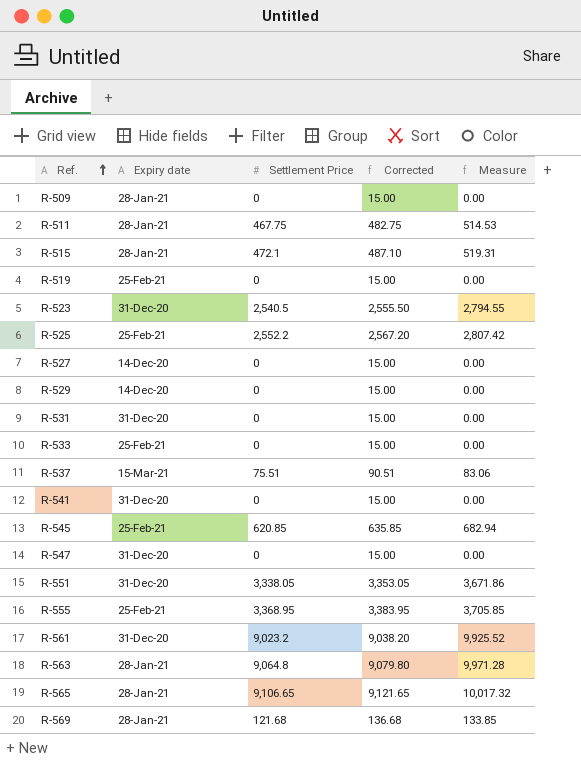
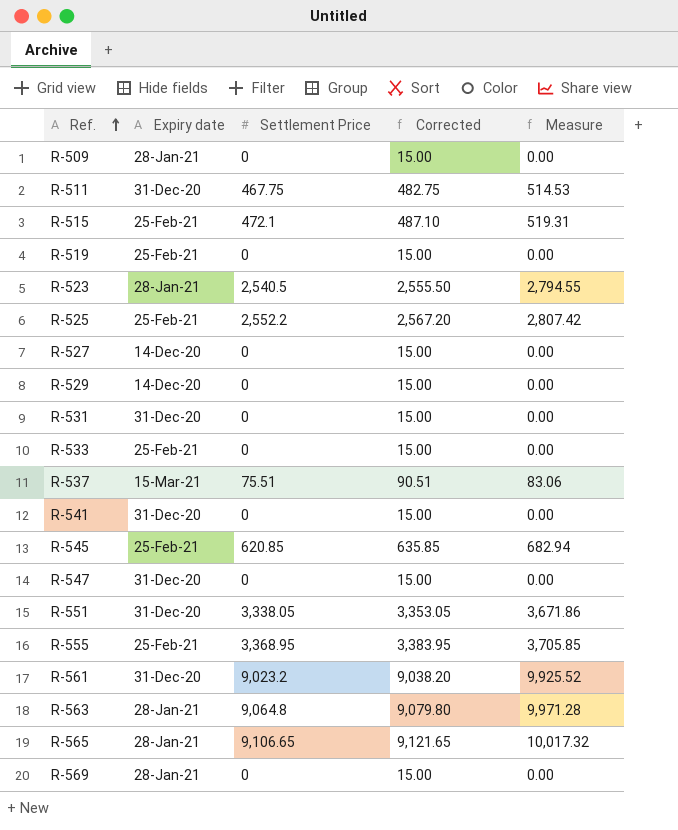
R-511 | Expiry date: 28-Jan-21 -> 31-Dec-20
R-515 | Expiry date: 28-Jan-21 -> 25-Feb-21
R-523 | Expiry date: 31-Dec-20 -> 28-Jan-21
R-569 | Settlement Price: 121.68 -> 0
R-569 | Corrected: 136.68 -> 15.00
R-569 | Measure: 133.85 -> 0.00

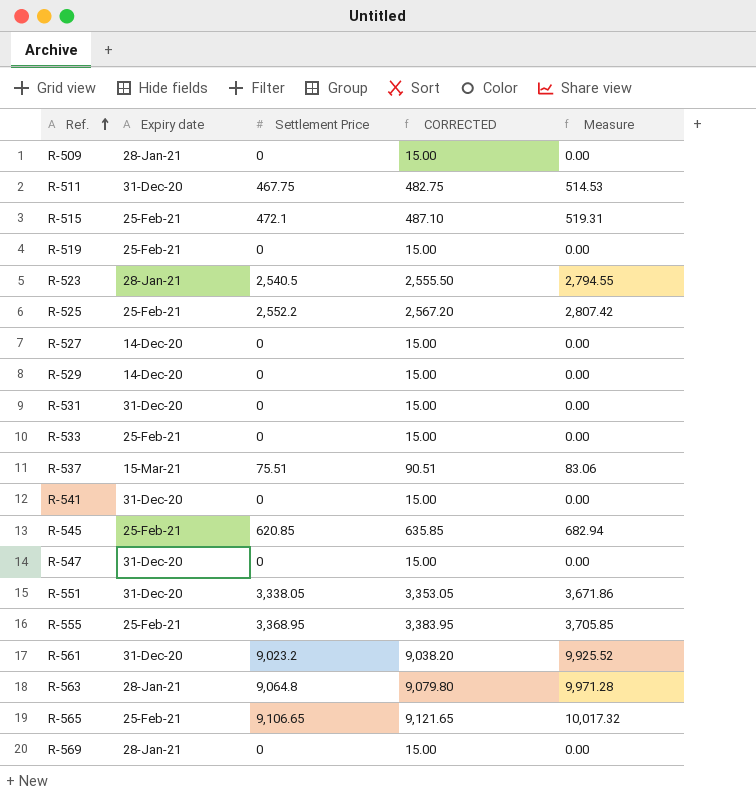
column name: Corrected -> CORRECTED
R-565 | Expiry date: 28-Jan-21 -> 25-Feb-21

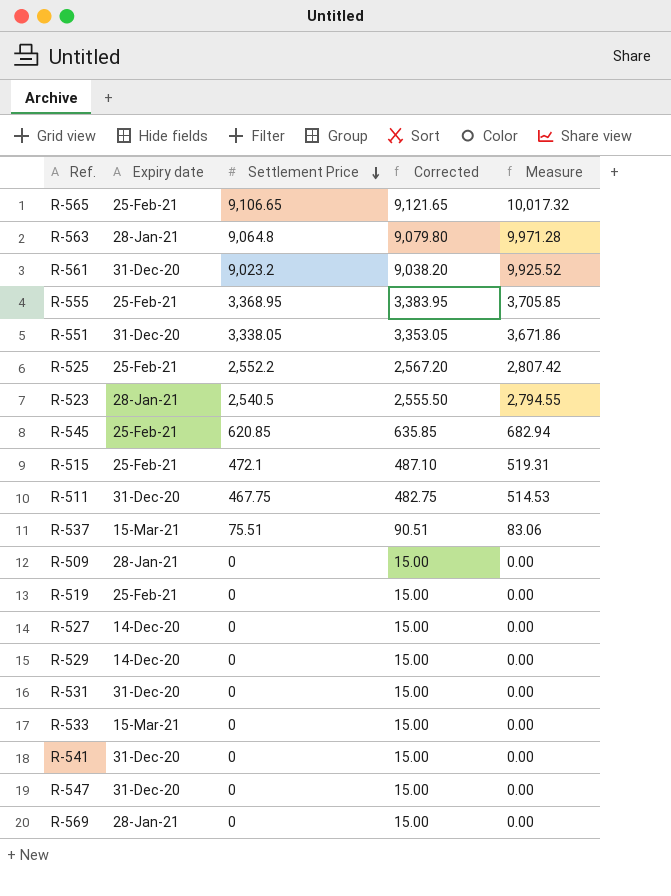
row order: Ref. ascending -> Settlement Price descending
column name: CORRECTED -> Corrected
R-533 | Expiry date: 25-Feb-21 -> 15-Mar-21

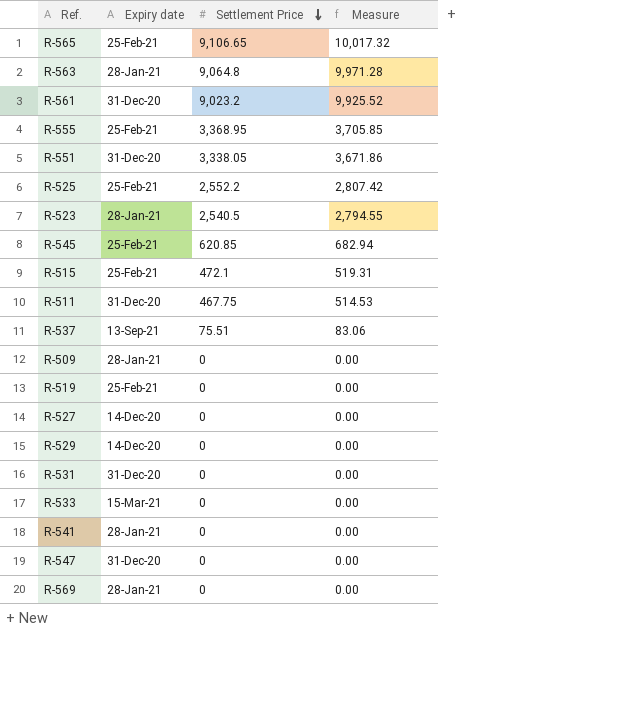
column Corrected | formula: [Settlement Price] + 15 -> none
R-537 | Expiry date: 15-Mar-21 -> 13-Sep-21
R-541 | Expiry date: 31-Dec-20 -> 28-Jan-21

